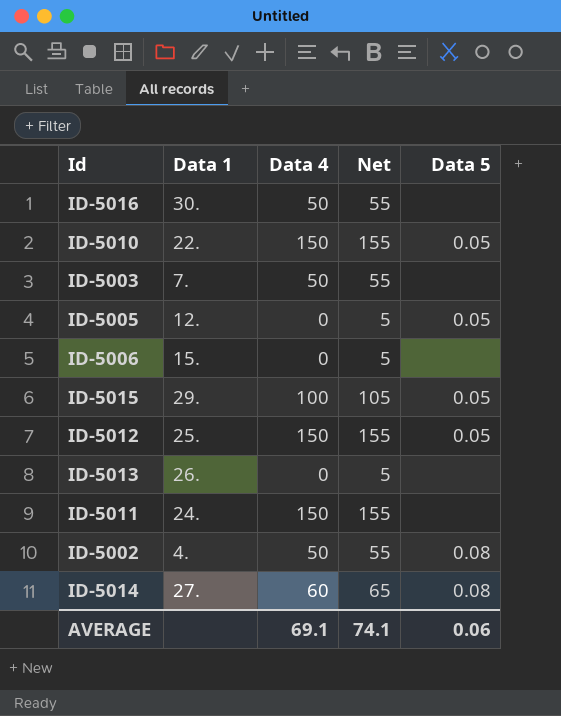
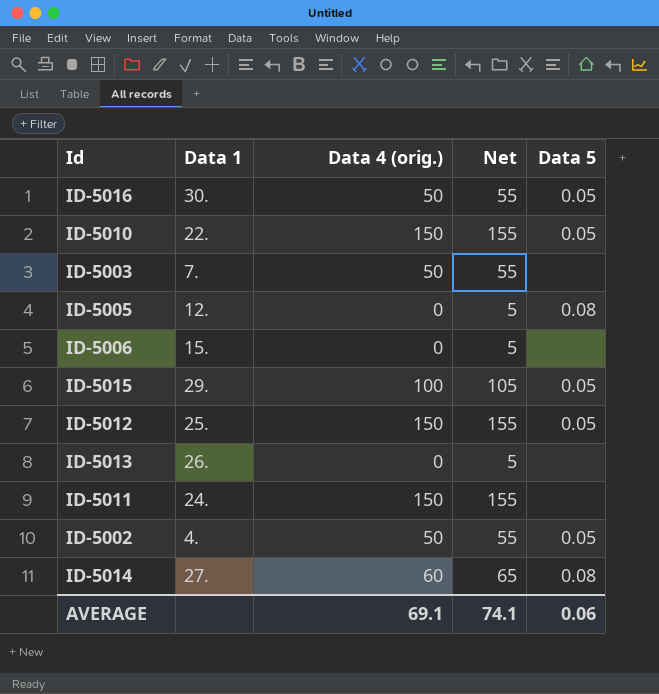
column name: Data 4 -> Data 4 (orig.)
ID-5016 | Data 5: none -> 0.05
ID-5005 | Data 5: 0.05 -> 0.08
ID-5002 | Data 5: 0.08 -> 0.05

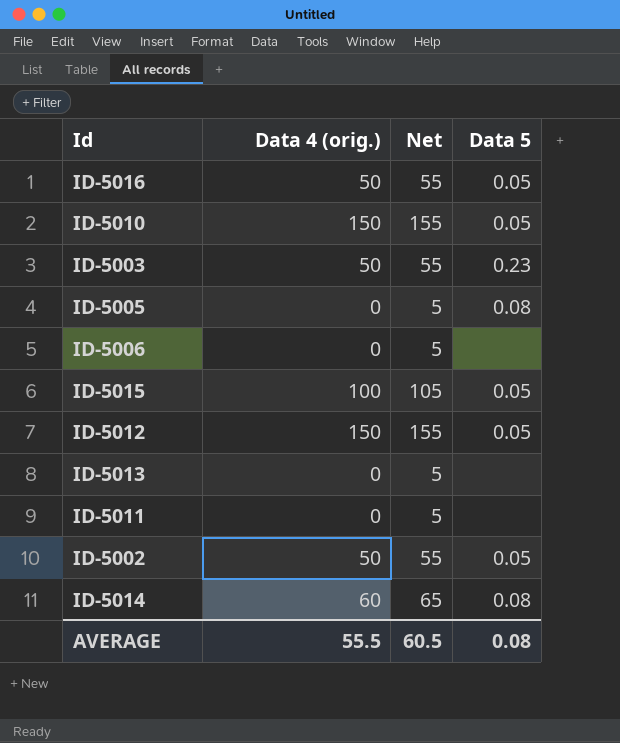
column Data 1 | position: 2 -> none
ID-5003 | Data 5: none -> 0.23
ID-5011 | Data 4 (orig.): 150 -> 0
ID-5011 | Net: 155 -> 5
AVERAGE | Data 4 (orig.): 69.1 -> 55.5
AVERAGE | Net: 74.1 -> 60.5
AVERAGE | Data 5: 0.06 -> 0.08

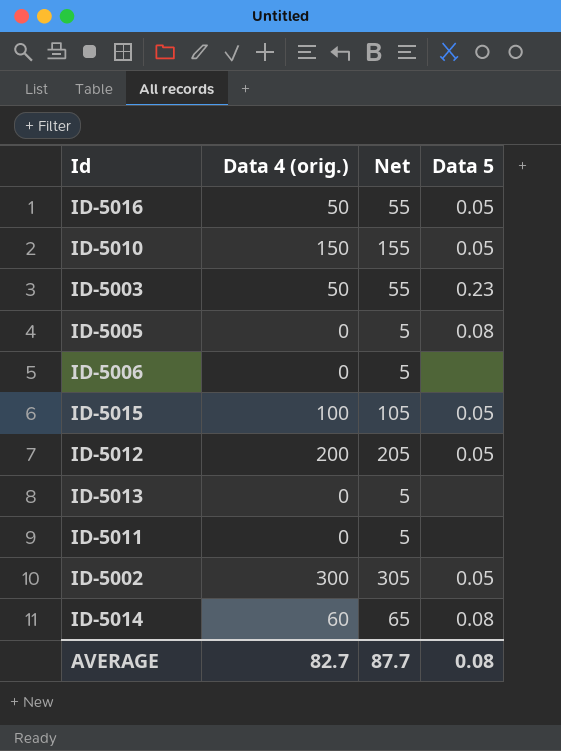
ID-5012 | Data 4 (orig.): 150 -> 200
ID-5012 | Net: 155 -> 205
ID-5002 | Data 4 (orig.): 50 -> 300
ID-5002 | Net: 55 -> 305
AVERAGE | Data 4 (orig.): 55.5 -> 82.7
AVERAGE | Net: 60.5 -> 87.7

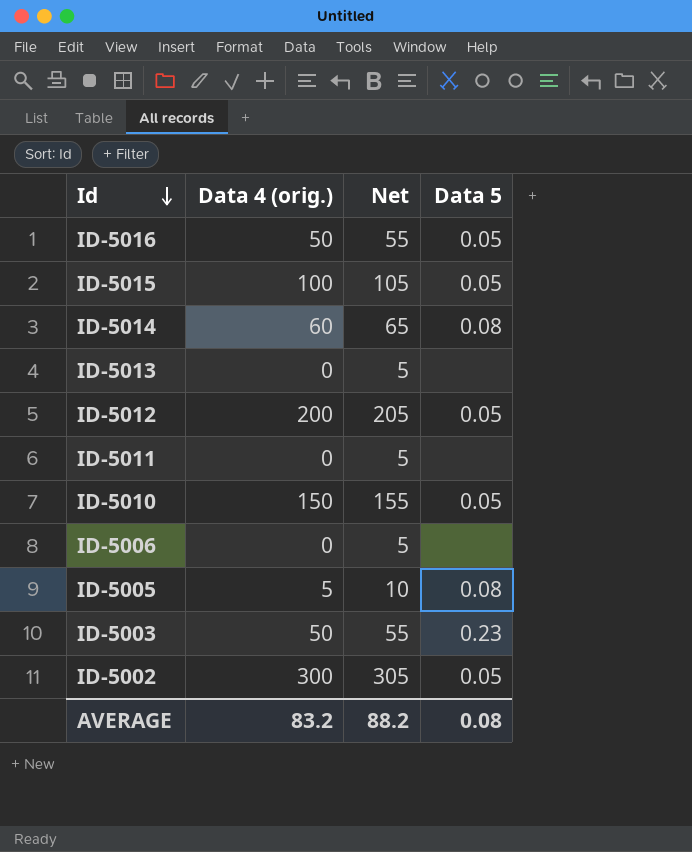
row order: none -> Id descending
ID-5005 | Data 4 (orig.): 0 -> 5
ID-5005 | Net: 5 -> 10
AVERAGE | Data 4 (orig.): 82.7 -> 83.2
AVERAGE | Net: 87.7 -> 88.2

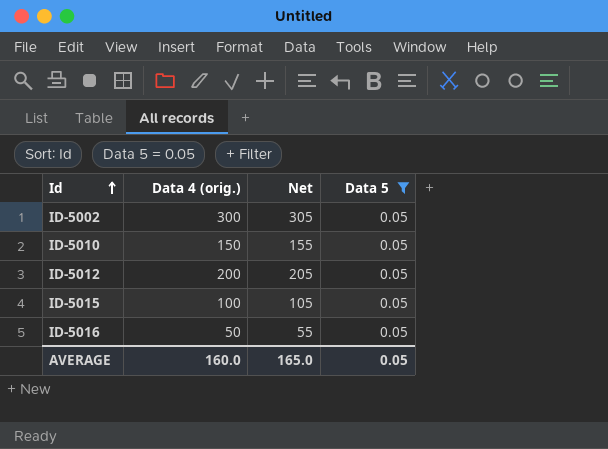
filter: none -> Data 5 = 0.05
row order: Id descending -> Id ascending
AVERAGE | Data 4 (orig.): 83.2 -> 160.0
AVERAGE | Net: 88.2 -> 165.0
AVERAGE | Data 5: 0.08 -> 0.05

